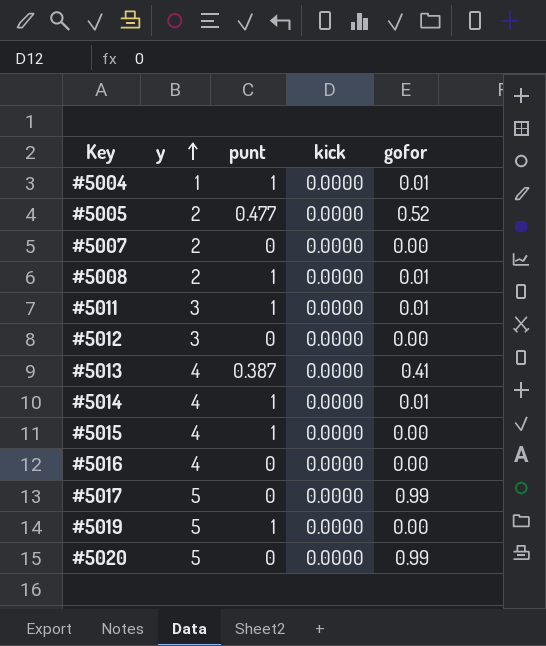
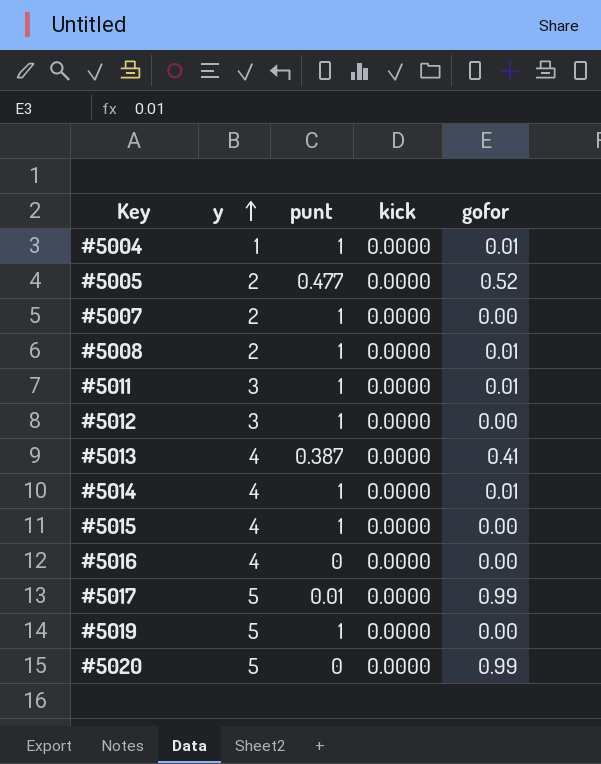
#5007 | punt: 0 -> 1
#5012 | punt: 0 -> 1
#5017 | punt: 0 -> 0.01

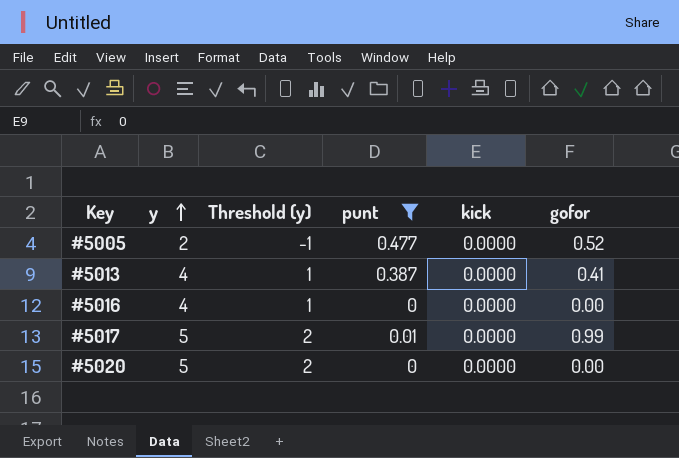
filter: none -> punt != 1
column Threshold (y) | formula: none -> [y] - 3
#5020 | gofor: 0.99 -> 0.00

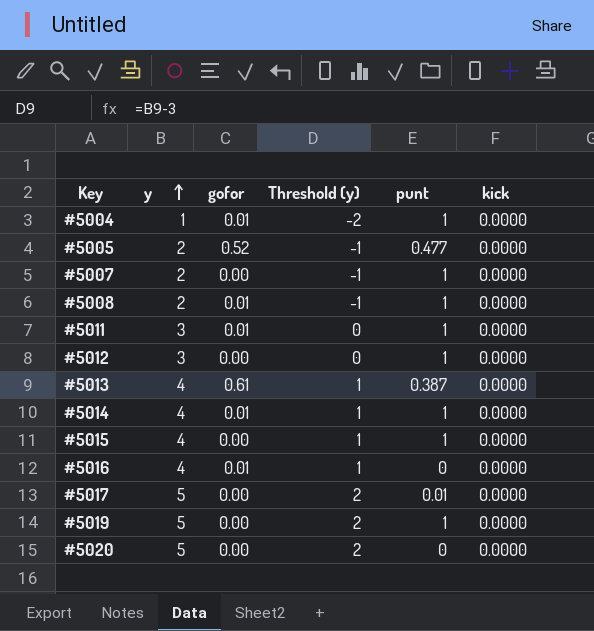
filter: punt != 1 -> none
column gofor | position: 6 -> 3
#5013 | gofor: 0.41 -> 0.61
#5016 | gofor: 0.00 -> 0.01
#5017 | gofor: 0.99 -> 0.00

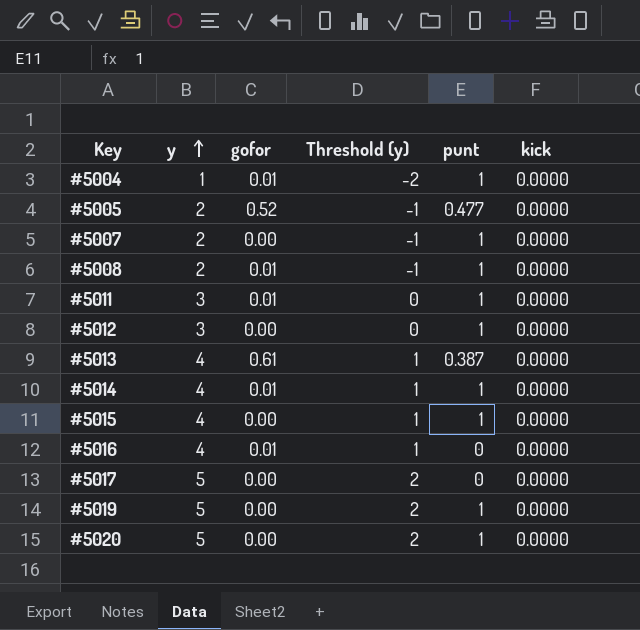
#5017 | punt: 0.01 -> 0
#5020 | punt: 0 -> 1

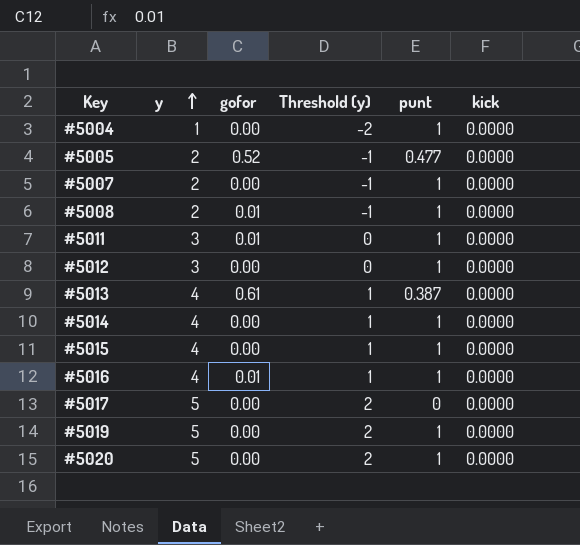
#5004 | gofor: 0.01 -> 0.00
#5014 | gofor: 0.01 -> 0.00
#5016 | punt: 0 -> 1

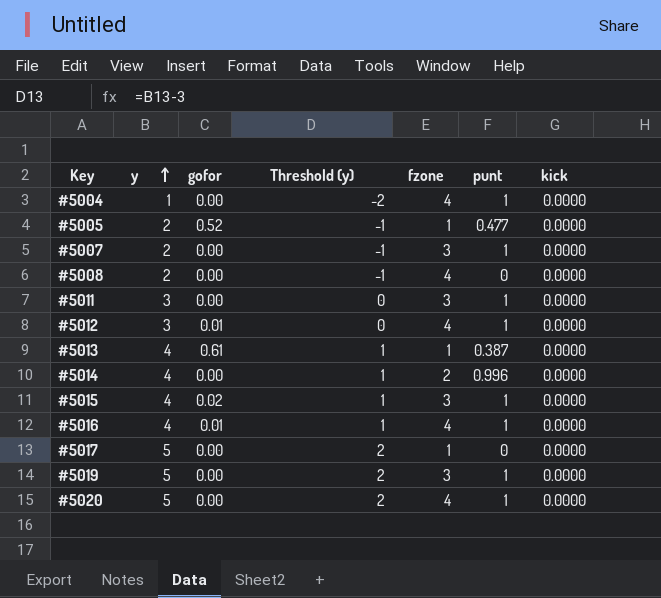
column fzone | position: none -> 5
#5008 | gofor: 0.01 -> 0.00
#5008 | punt: 1 -> 0
#5011 | gofor: 0.01 -> 0.00
#5012 | gofor: 0.00 -> 0.01
#5014 | punt: 1 -> 0.996
#5015 | gofor: 0.00 -> 0.02

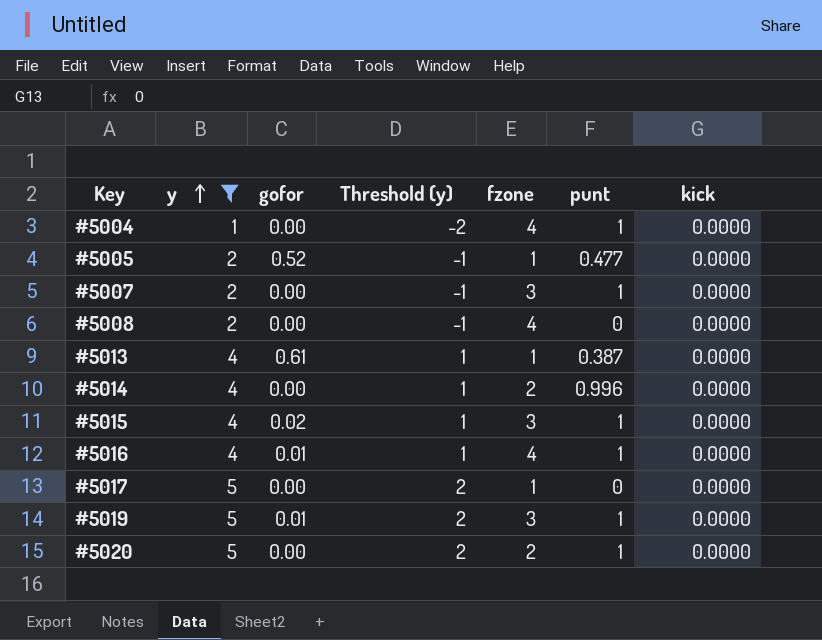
filter: none -> y != 3
#5019 | gofor: 0.00 -> 0.01
#5020 | fzone: 4 -> 2

